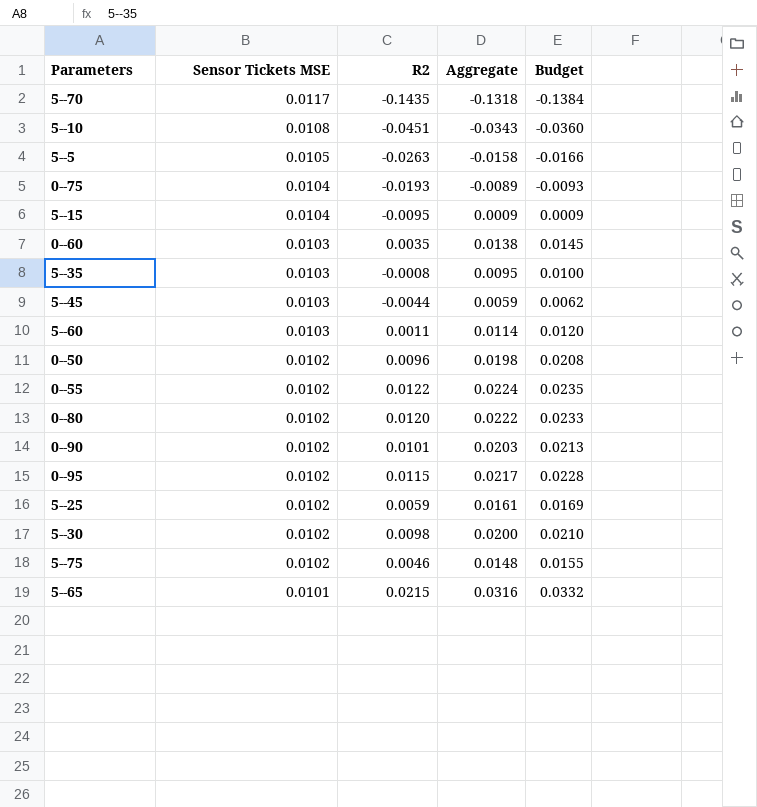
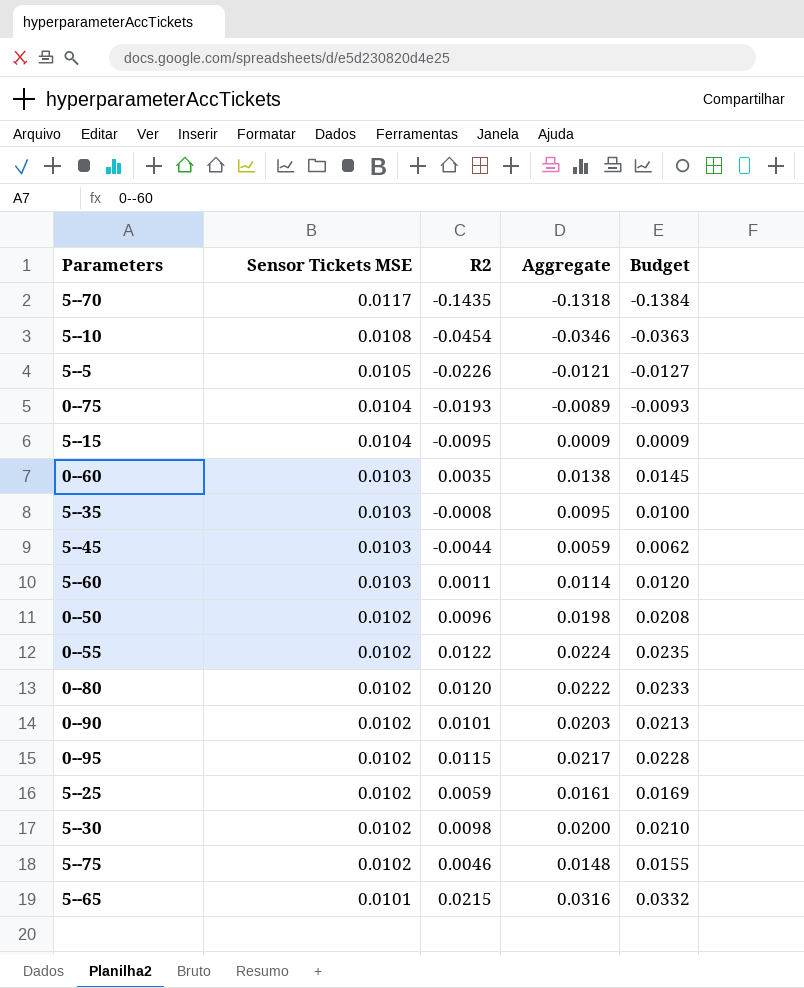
5--10 | R2: -0.0451 -> -0.0454
5--10 | Aggregate: -0.0343 -> -0.0346
5--10 | Budget: -0.0360 -> -0.0363
5--5 | R2: -0.0263 -> -0.0226
5--5 | Aggregate: -0.0158 -> -0.0121
5--5 | Budget: -0.0166 -> -0.0127

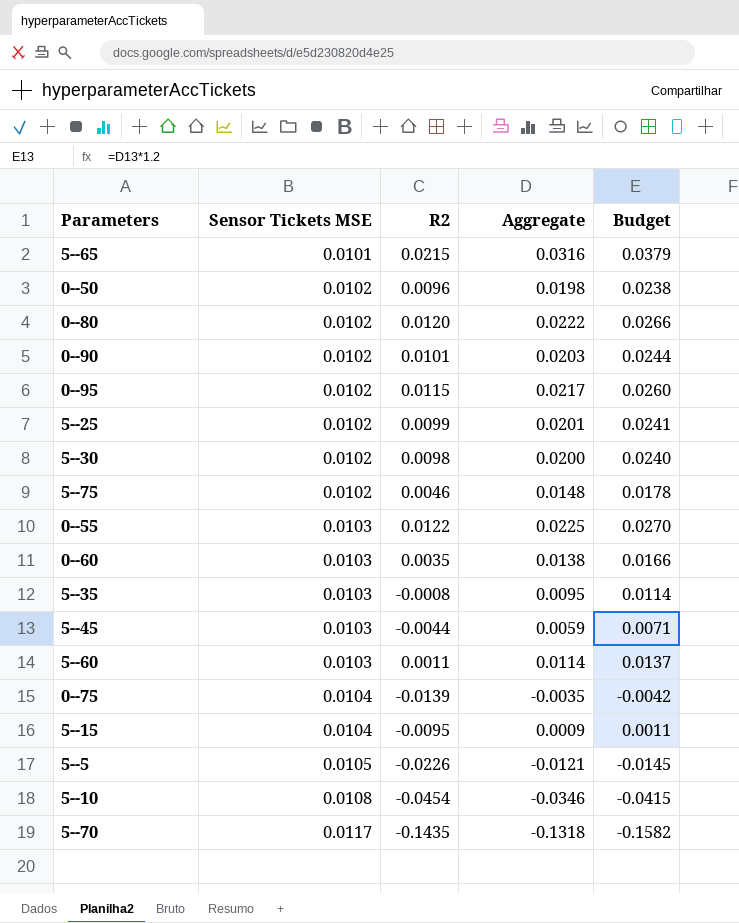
row order: Sensor Tickets MSE descending -> Sensor Tickets MSE ascending
column Budget | formula: [Aggregate] * 1.05 -> [Aggregate] * 1.2
5--25 | R2: 0.0059 -> 0.0099
5--25 | Aggregate: 0.0161 -> 0.0201
0--55 | Sensor Tickets MSE: 0.0102 -> 0.0103
0--55 | Aggregate: 0.0224 -> 0.0225
0--75 | R2: -0.0193 -> -0.0139
0--75 | Aggregate: -0.0089 -> -0.0035

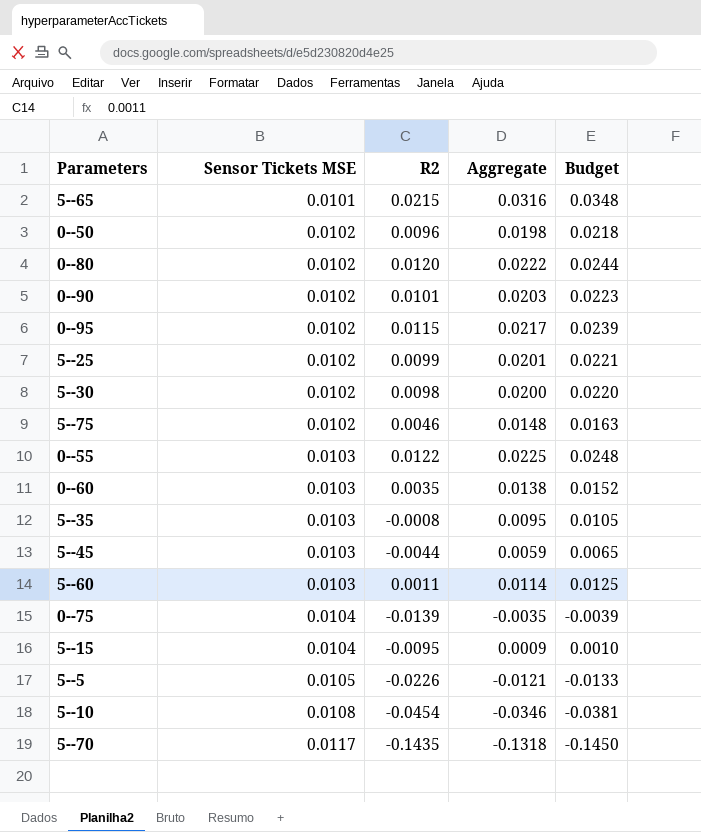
column Budget | formula: [Aggregate] * 1.2 -> [Aggregate] * 1.1

